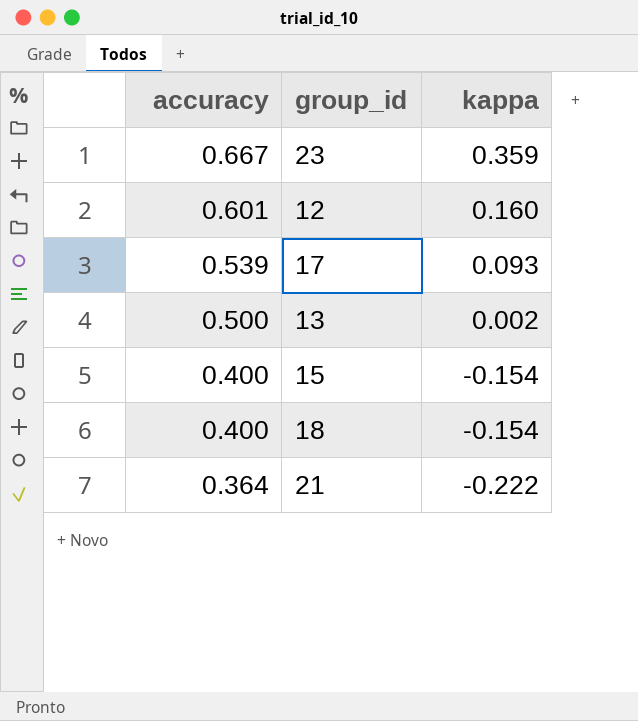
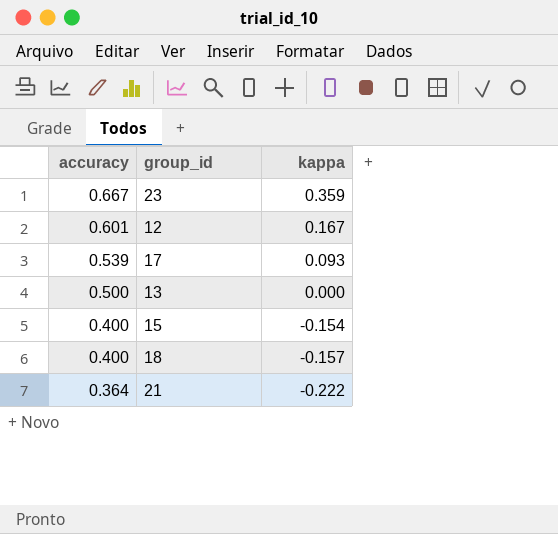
12 | kappa: 0.160 -> 0.167
13 | kappa: 0.002 -> 0.000
18 | kappa: -0.154 -> -0.157

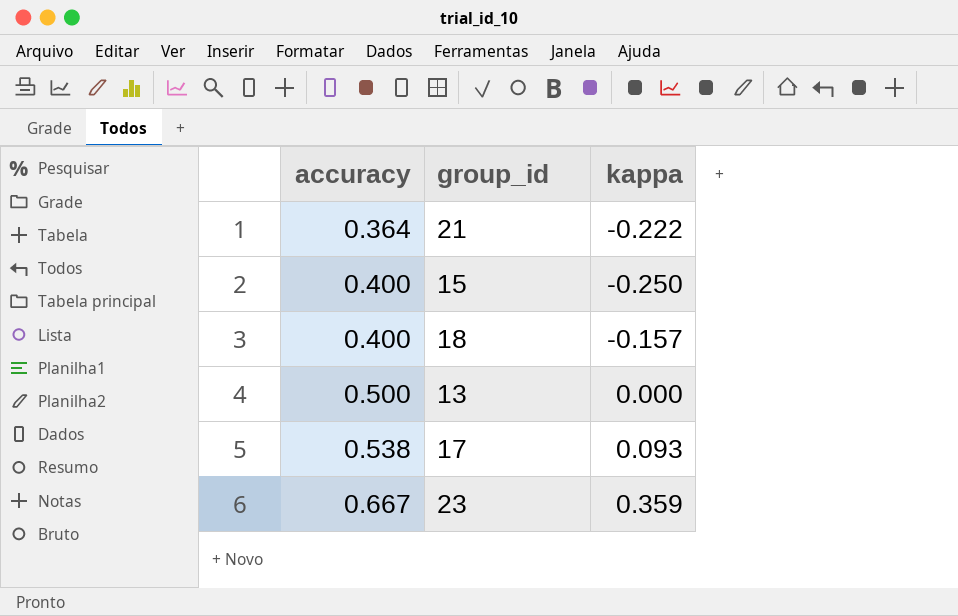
row order: accuracy descending -> accuracy ascending
row 12: 0.601 | 0.167 -> none
15 | kappa: -0.154 -> -0.250
17 | accuracy: 0.539 -> 0.538

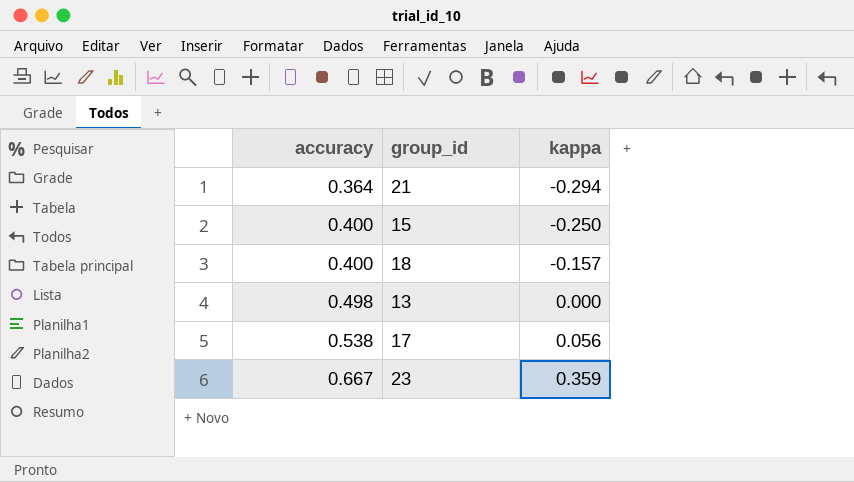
21 | kappa: -0.222 -> -0.294
13 | accuracy: 0.500 -> 0.498
17 | kappa: 0.093 -> 0.056

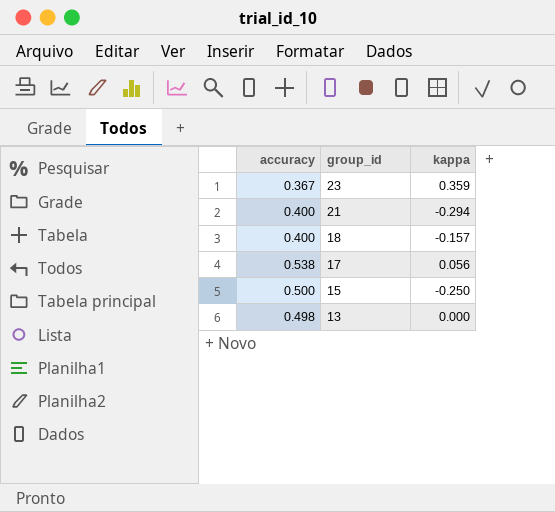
row order: accuracy ascending -> group_id descending
23 | accuracy: 0.667 -> 0.367
21 | accuracy: 0.364 -> 0.400
15 | accuracy: 0.400 -> 0.500

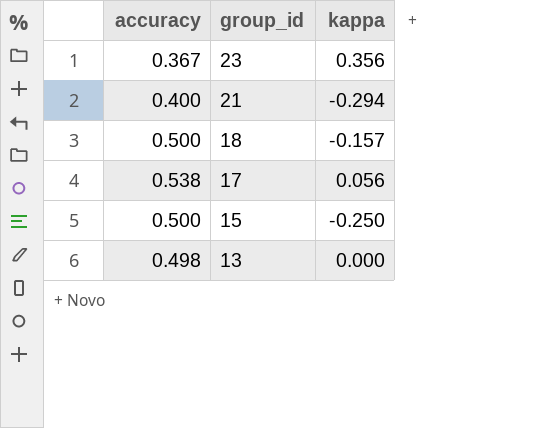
23 | kappa: 0.359 -> 0.356
18 | accuracy: 0.400 -> 0.500

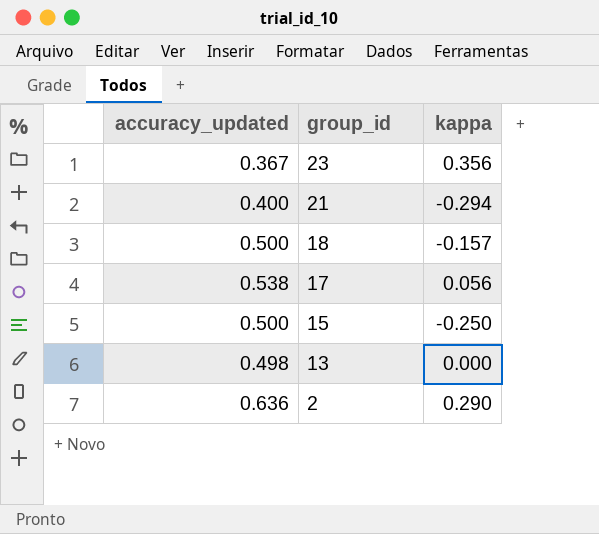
column name: accuracy -> accuracy_updated
row 2: none -> 0.636 | 0.290

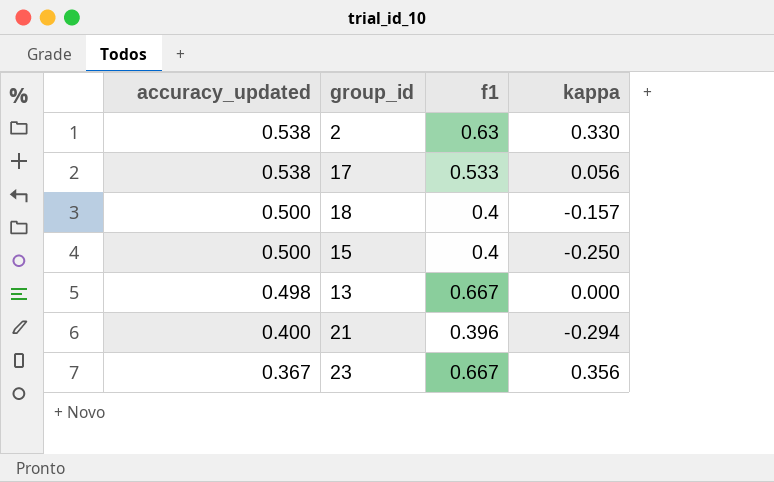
row order: group_id descending -> accuracy_updated descending
column f1 | position: none -> 3
2 | accuracy_updated: 0.636 -> 0.538
2 | kappa: 0.290 -> 0.330

